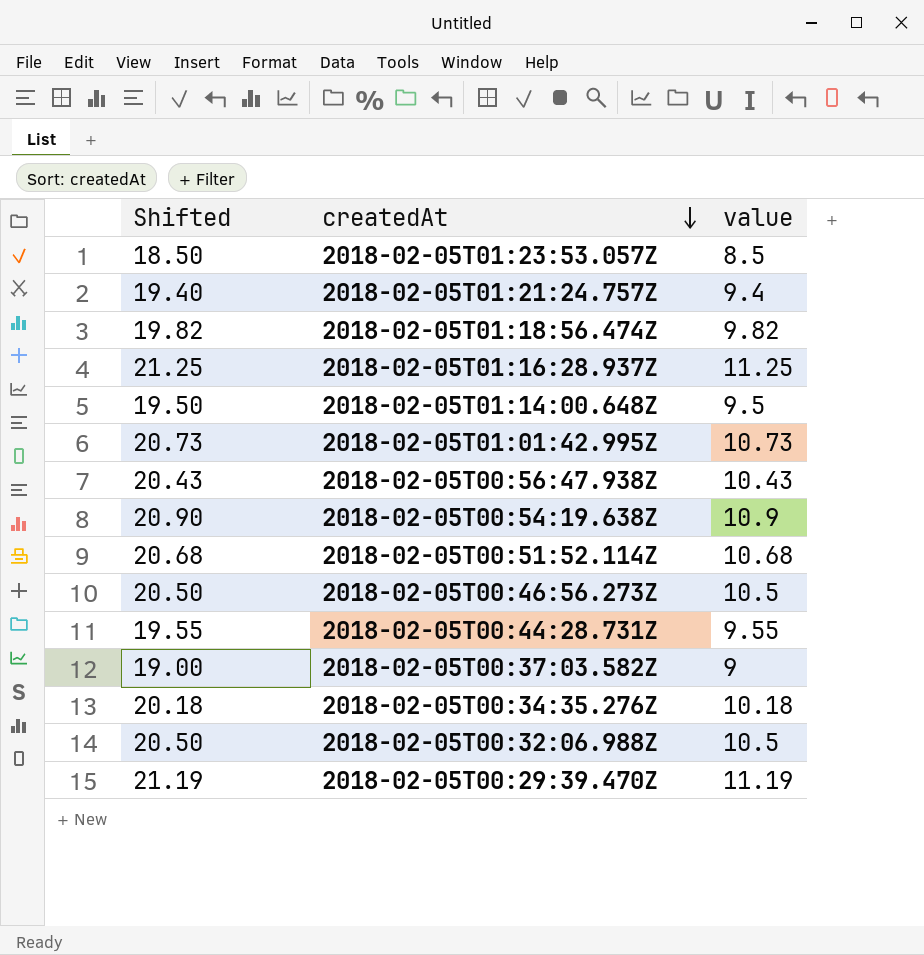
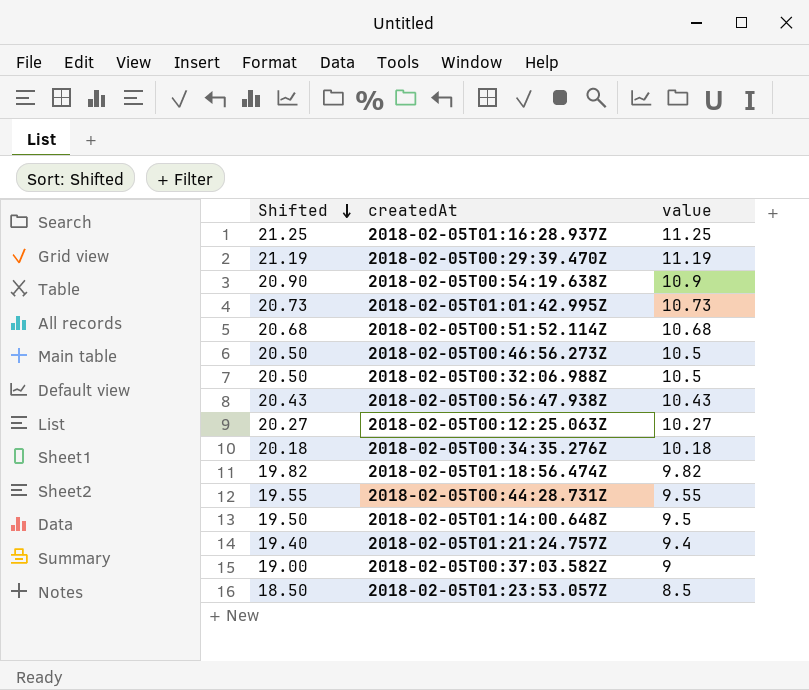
row order: createdAt descending -> Shifted descending
row 2018-02-05T00:12:25.063Z: none -> 20.27 | 10.27

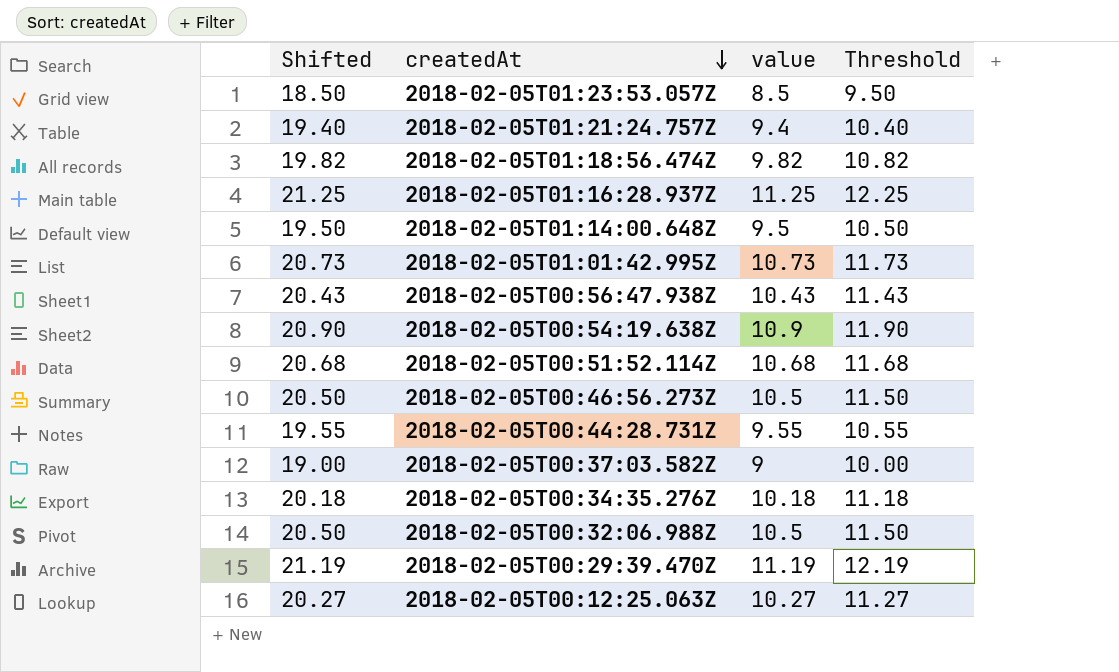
row order: Shifted descending -> createdAt descending
column Threshold | formula: none -> [value] + 1

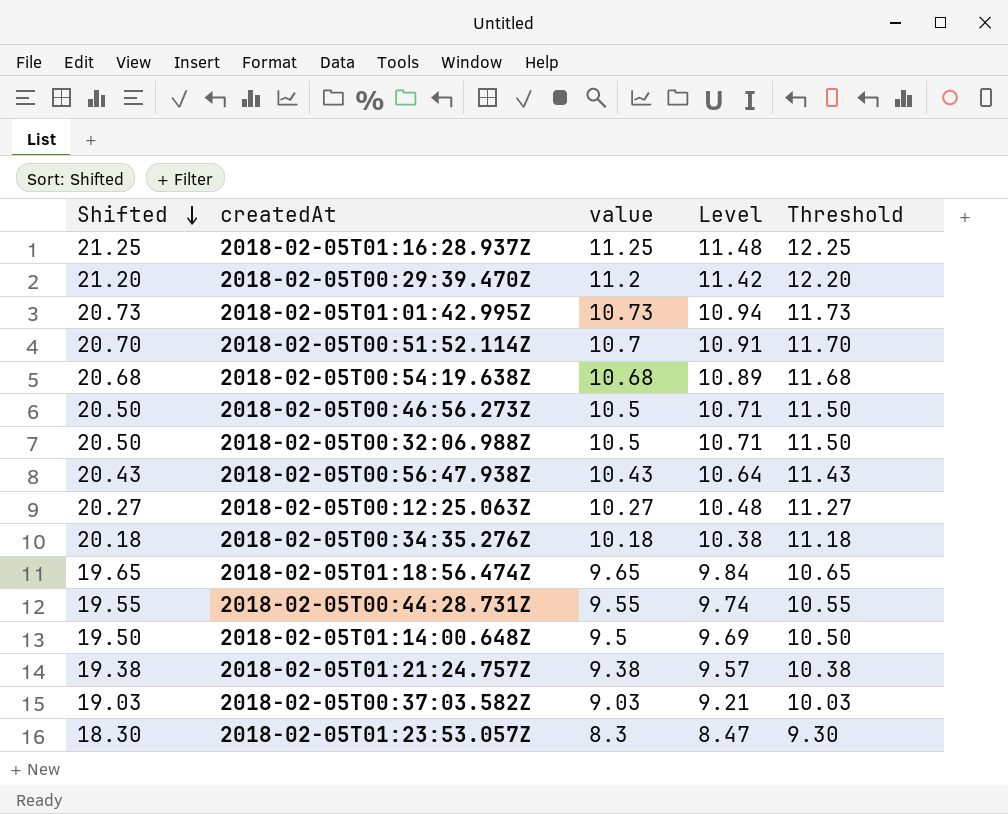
row order: createdAt descending -> Shifted descending
column Level | formula: none -> [value] * 1.02
2018-02-05T00:29:39.470Z | Shifted: 21.19 -> 21.20
2018-02-05T00:29:39.470Z | value: 11.19 -> 11.2
2018-02-05T00:29:39.470Z | Threshold: 12.19 -> 12.20
2018-02-05T00:51:52.114Z | Shifted: 20.68 -> 20.70
2018-02-05T00:51:52.114Z | value: 10.68 -> 10.7
2018-02-05T00:51:52.114Z | Threshold: 11.68 -> 11.70
2018-02-05T00:54:19.638Z | Shifted: 20.90 -> 20.68
2018-02-05T00:54:19.638Z | value: 10.9 -> 10.68
2018-02-05T00:54:19.638Z | Threshold: 11.90 -> 11.68
2018-02-05T01:18:56.474Z | Shifted: 19.82 -> 19.65
2018-02-05T01:18:56.474Z | value: 9.82 -> 9.65
2018-02-05T01:18:56.474Z | Threshold: 10.82 -> 10.65
2018-02-05T01:21:24.757Z | Shifted: 19.40 -> 19.38
2018-02-05T01:21:24.757Z | value: 9.4 -> 9.38
2018-02-05T01:21:24.757Z | Threshold: 10.40 -> 10.38
2018-02-05T00:37:03.582Z | Shifted: 19.00 -> 19.03
2018-02-05T00:37:03.582Z | value: 9 -> 9.03
2018-02-05T00:37:03.582Z | Threshold: 10.00 -> 10.03
2018-02-05T01:23:53.057Z | Shifted: 18.50 -> 18.30
2018-02-05T01:23:53.057Z | value: 8.5 -> 8.3
2018-02-05T01:23:53.057Z | Threshold: 9.50 -> 9.30

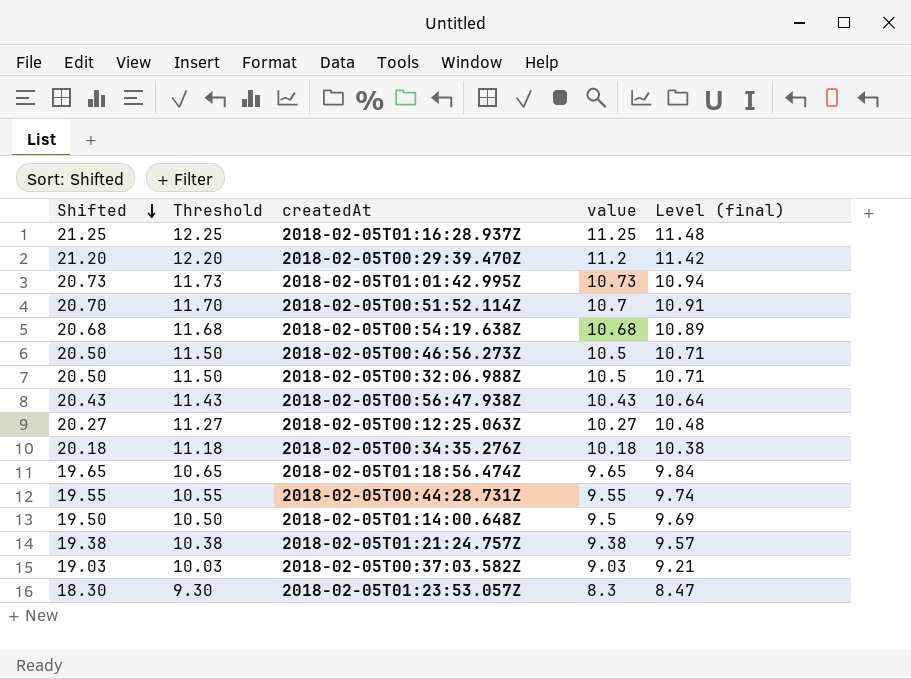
column Threshold | position: 5 -> 2
column name: Level -> Level (final)

